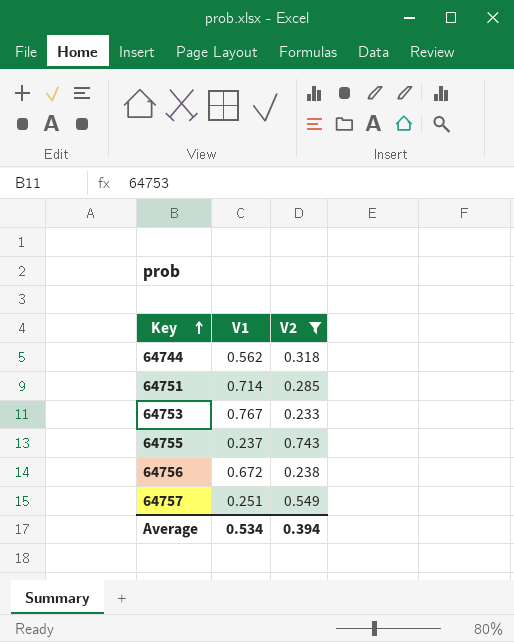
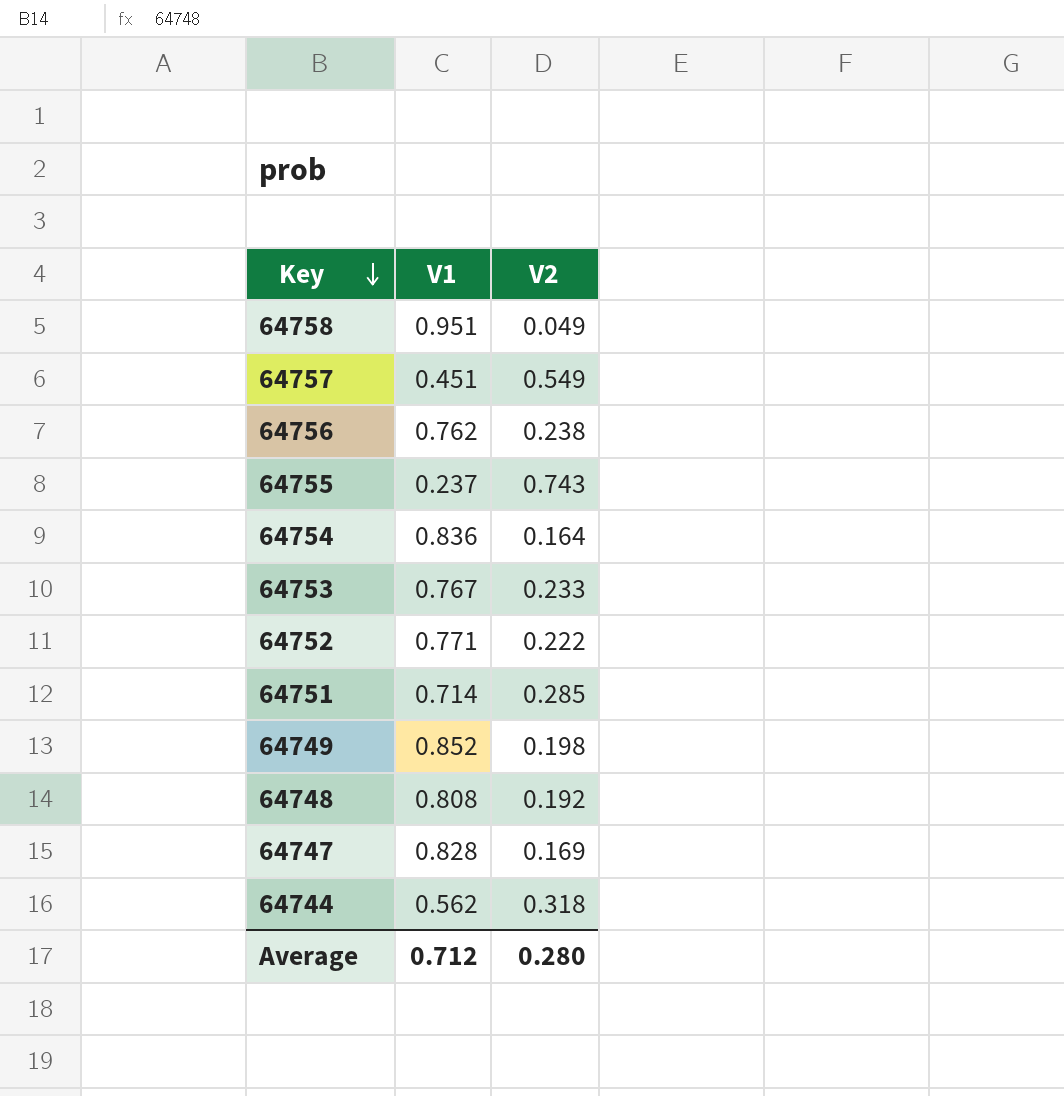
filter: V2 >= 0.233 -> none
row order: Key ascending -> Key descending
64757 | V1: 0.251 -> 0.451
64756 | V1: 0.672 -> 0.762
Average | V1: 0.534 -> 0.712
Average | V2: 0.394 -> 0.280

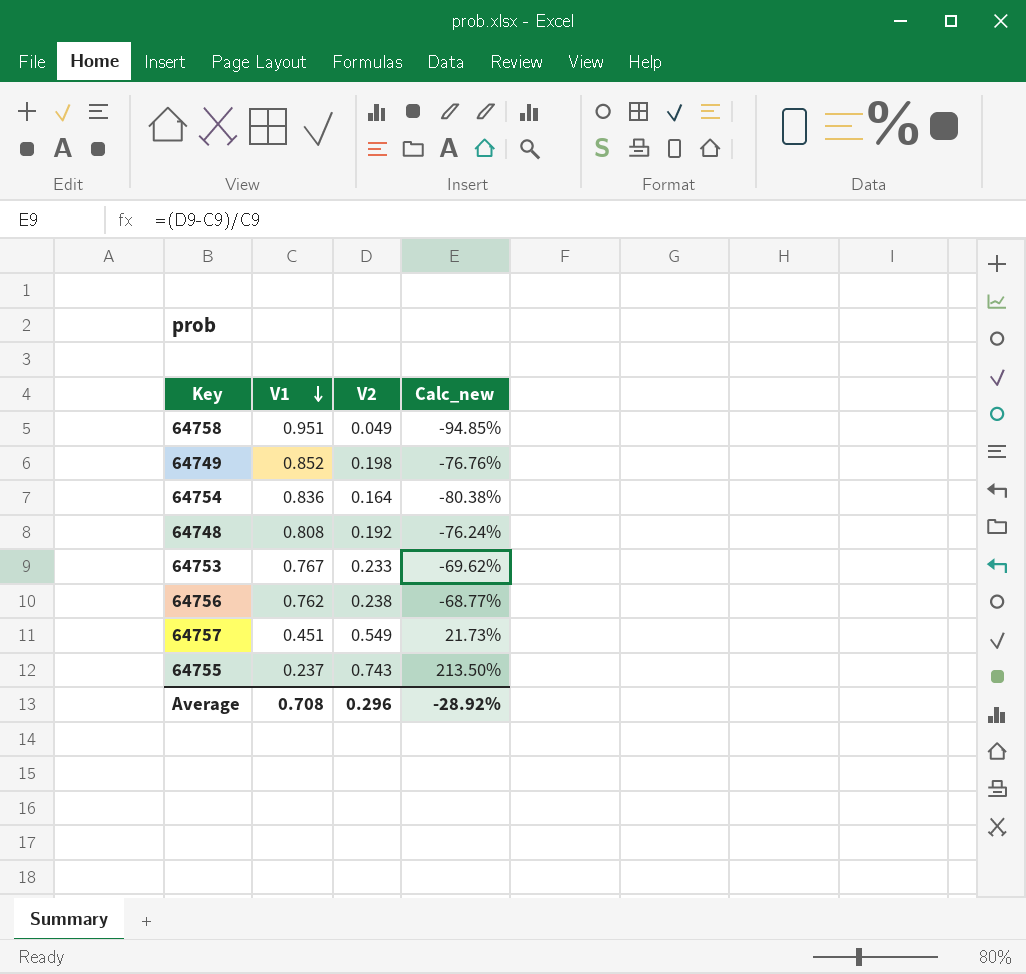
row order: Key descending -> V1 descending
column Calc_new | formula: none -> ([V2] - [V1]) / [V1]
row 64752: 0.771 | 0.222 -> none
row 64751: 0.714 | 0.285 -> none
row 64747: 0.828 | 0.169 -> none
row 64744: 0.562 | 0.318 -> none
Average | V1: 0.712 -> 0.708
Average | V2: 0.280 -> 0.296

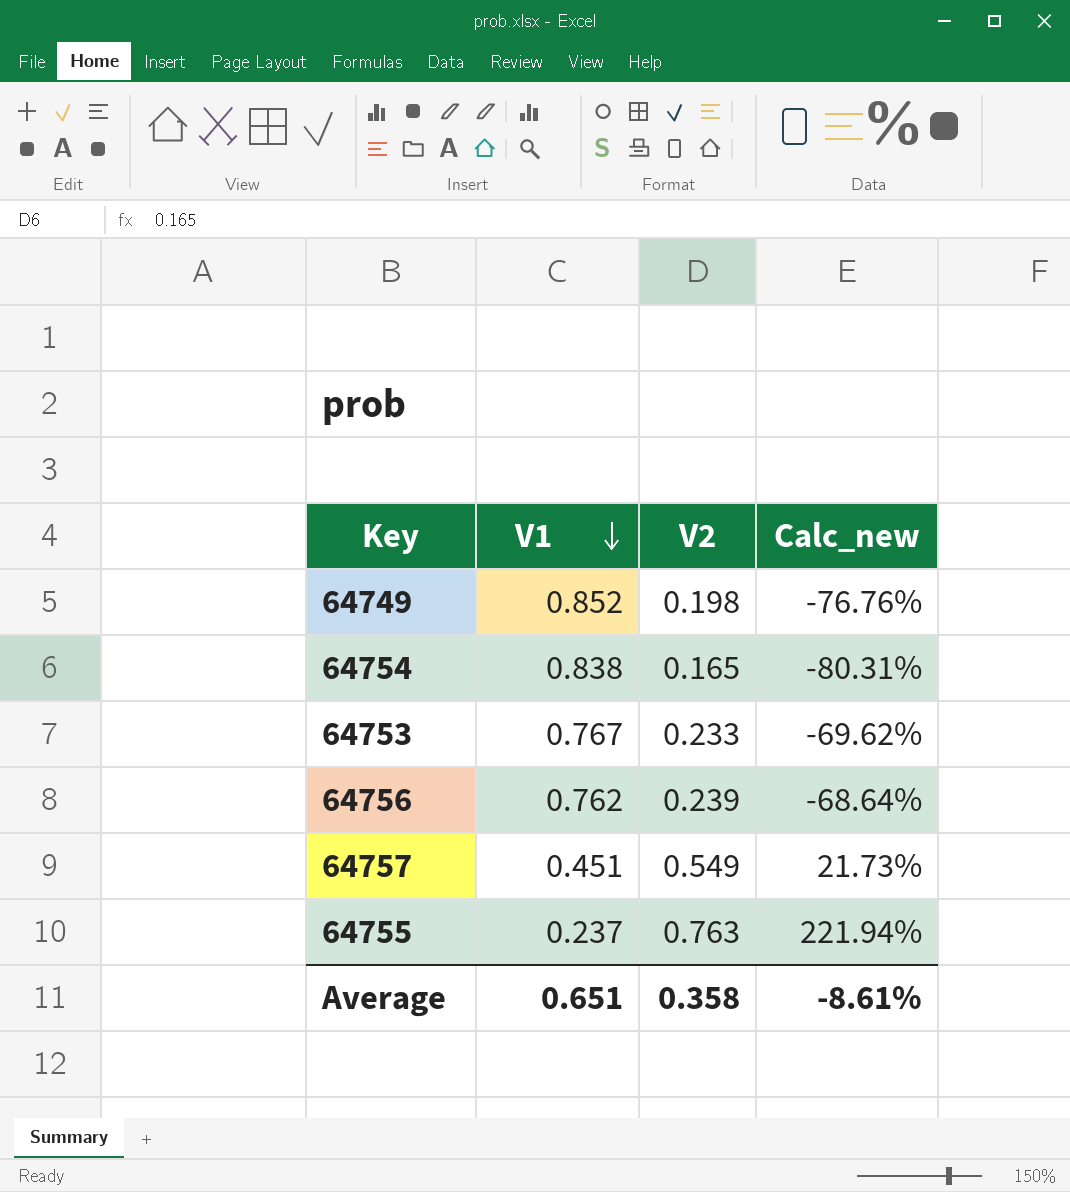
row 64758: 0.951 | 0.049 | -94.85% -> none
row 64748: 0.808 | 0.192 | -76.24% -> none
64754 | V1: 0.836 -> 0.838
64754 | V2: 0.164 -> 0.165
64754 | Calc_new: -80.38% -> -80.31%
64756 | V2: 0.238 -> 0.239
64756 | Calc_new: -68.77% -> -68.64%
64755 | V2: 0.743 -> 0.763
64755 | Calc_new: 213.50% -> 221.94%
Average | V1: 0.708 -> 0.651
Average | V2: 0.296 -> 0.358
Average | Calc_new: -28.92% -> -8.61%

